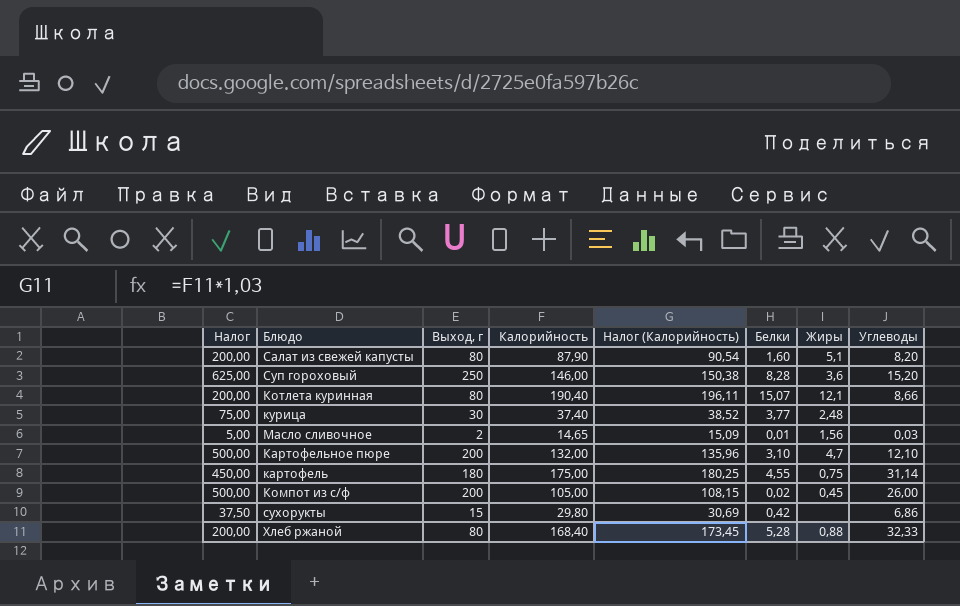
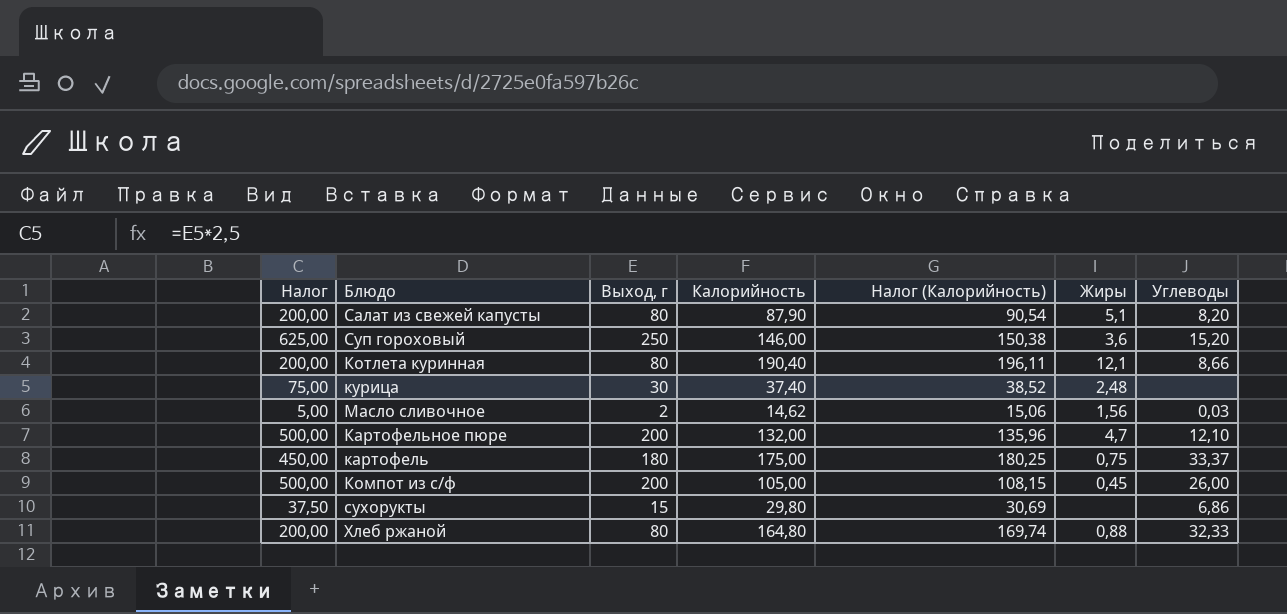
column Белки | position: 6 -> none
Масло сливочное | Калорийность: 14,65 -> 14,62
Масло сливочное | Налог (Калорийность): 15,09 -> 15,06
картофель | Углеводы: 31,14 -> 33,37
Хлеб ржаной | Калорийность: 168,40 -> 164,80
Хлеб ржаной | Налог (Калорийность): 173,45 -> 169,74

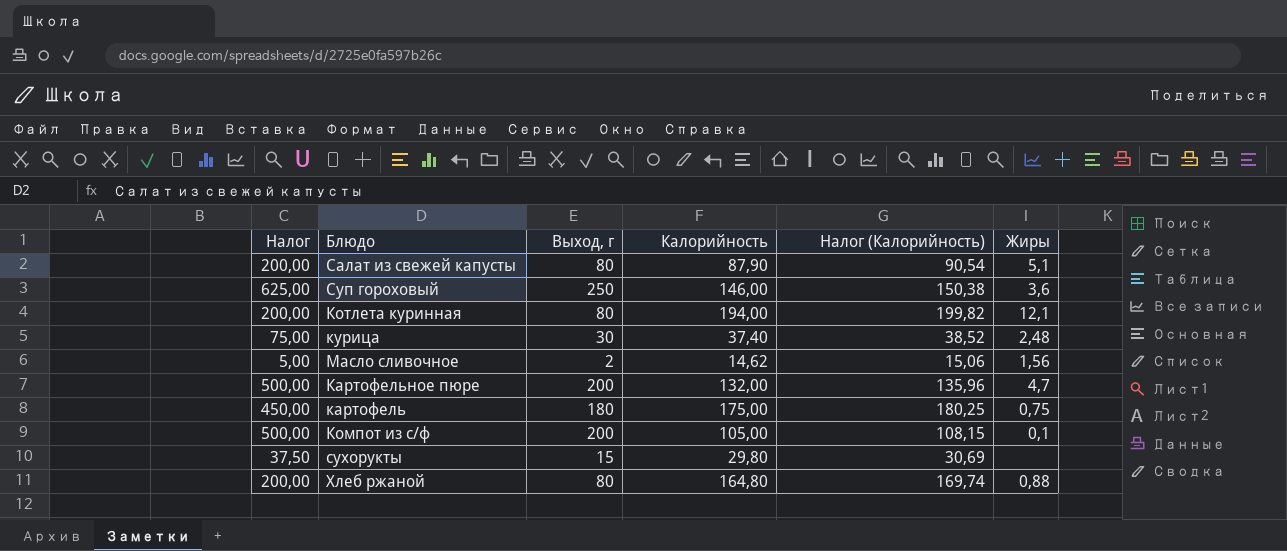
column Углеводы | position: 7 -> none
Котлета куринная | Калорийность: 190,40 -> 194,00
Котлета куринная | Налог (Калорийность): 196,11 -> 199,82
Компот из с/ф | Жиры: 0,45 -> 0,1

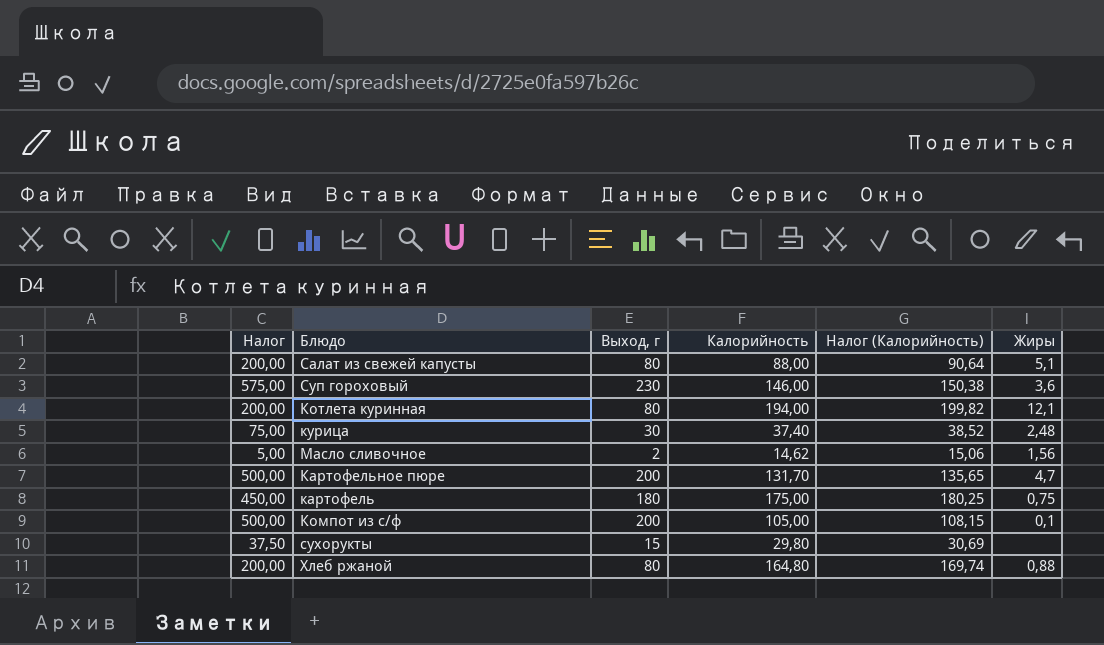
Салат из свежей капусты | Калорийность: 87,90 -> 88,00
Салат из свежей капусты | Налог (Калорийность): 90,54 -> 90,64
Суп гороховый | Налог: 625,00 -> 575,00
Суп гороховый | Выход, г: 250 -> 230
Картофельное пюре | Калорийность: 132,00 -> 131,70
Картофельное пюре | Налог (Калорийность): 135,96 -> 135,65

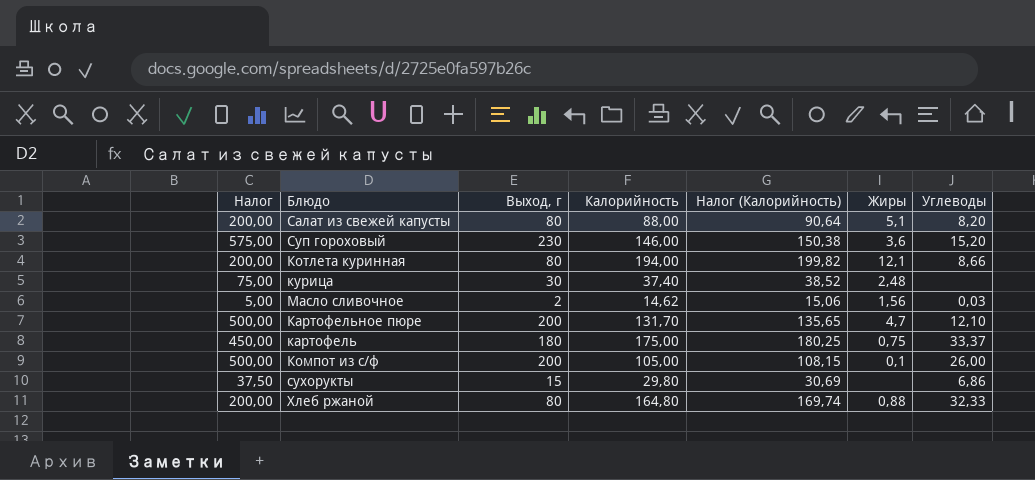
column Углеводы | position: none -> 7

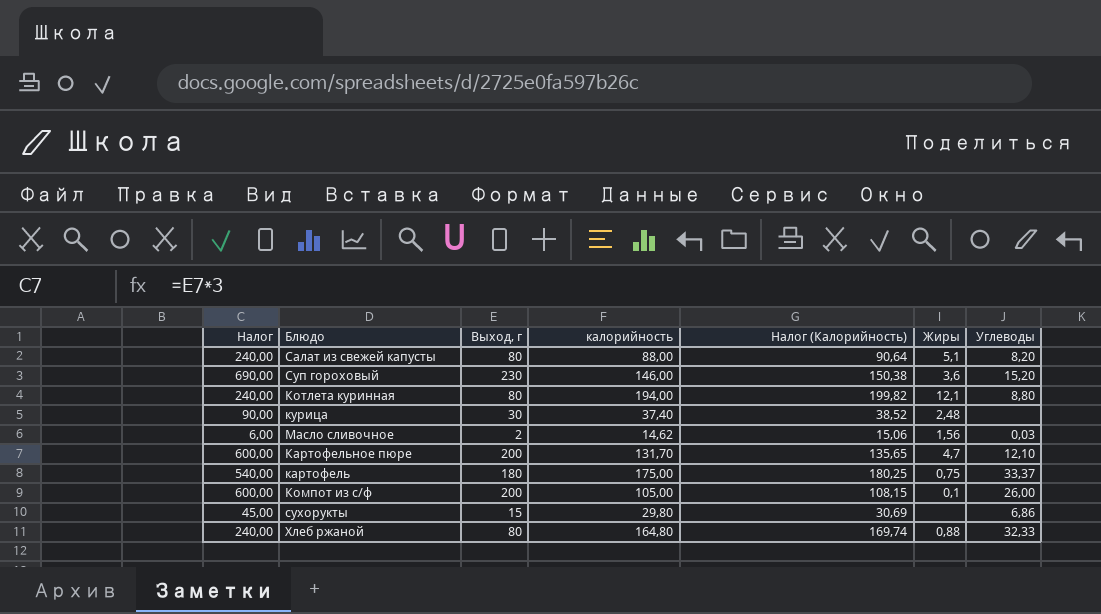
column Налог | formula: [Выход, г] * 2,5 -> [Выход, г] * 3
column name: Калорийность -> калорийность
Котлета куринная | Углеводы: 8,66 -> 8,80

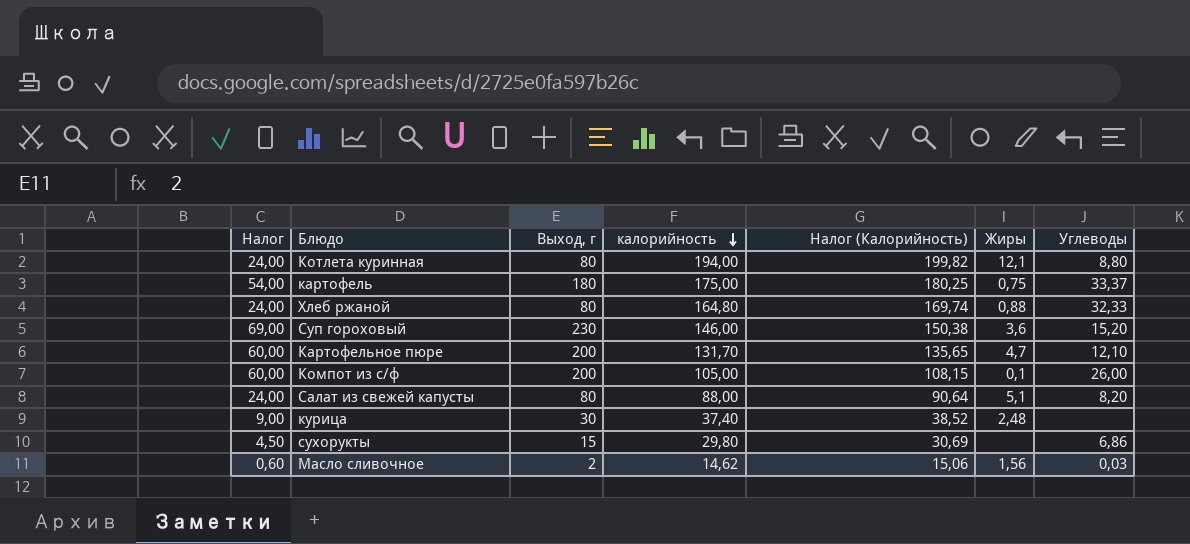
row order: none -> калорийность descending
column Налог | formula: [Выход, г] * 3 -> [Выход, г] * 0,3

